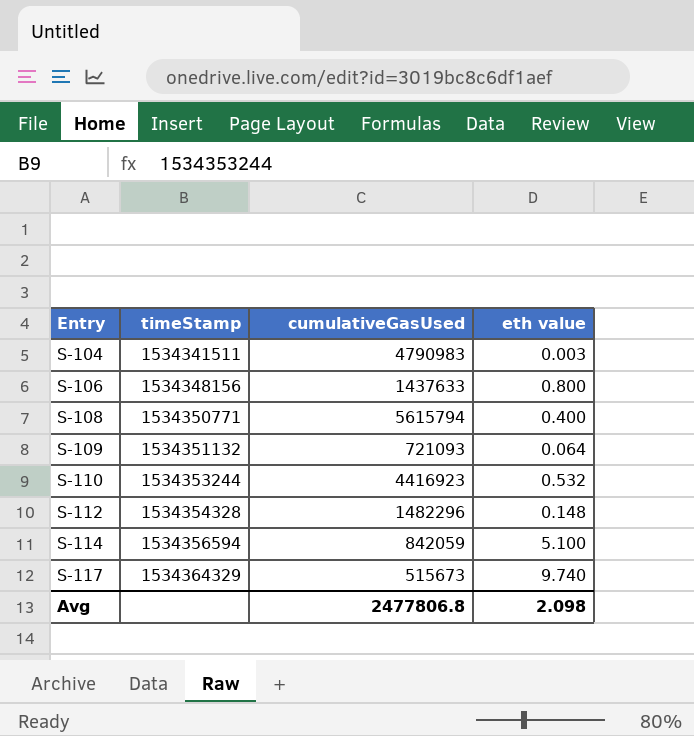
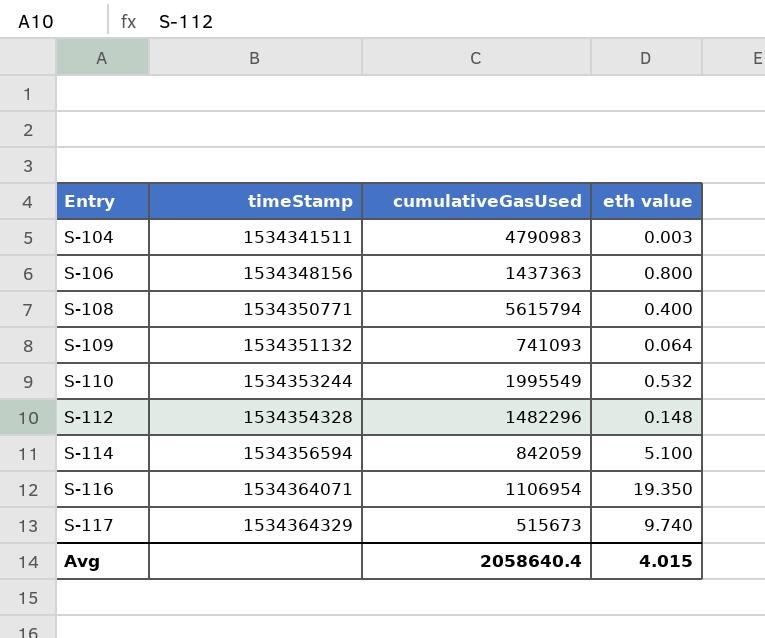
S-106 | cumulativeGasUsed: 1437633 -> 1437363
S-109 | cumulativeGasUsed: 721093 -> 741093
S-110 | cumulativeGasUsed: 4416923 -> 1995549
row S-116: none -> 1534364071 | 1106954 | 19.350
Avg | cumulativeGasUsed: 2477806.8 -> 2058640.4
Avg | eth value: 2.098 -> 4.015

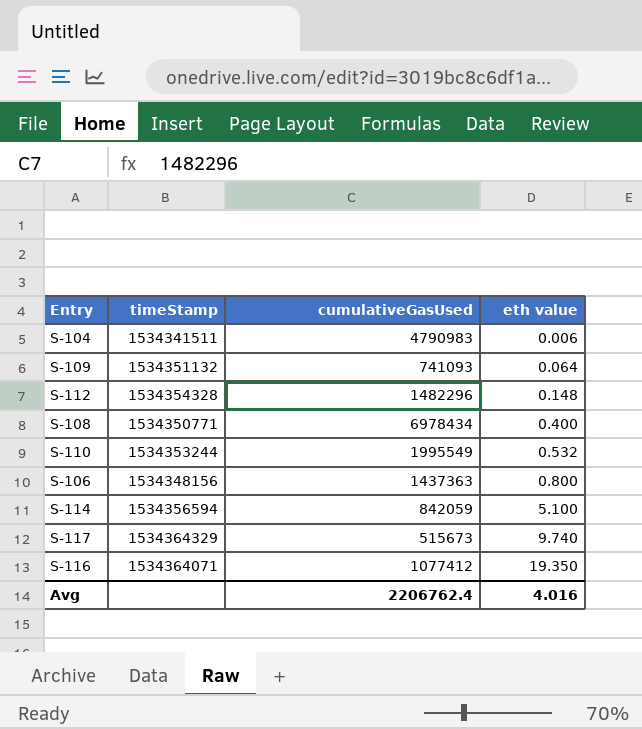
row order: Entry ascending -> eth value ascending
S-104 | eth value: 0.003 -> 0.006
S-108 | cumulativeGasUsed: 5615794 -> 6978434
S-116 | cumulativeGasUsed: 1106954 -> 1077412
Avg | cumulativeGasUsed: 2058640.4 -> 2206762.4
Avg | eth value: 4.015 -> 4.016

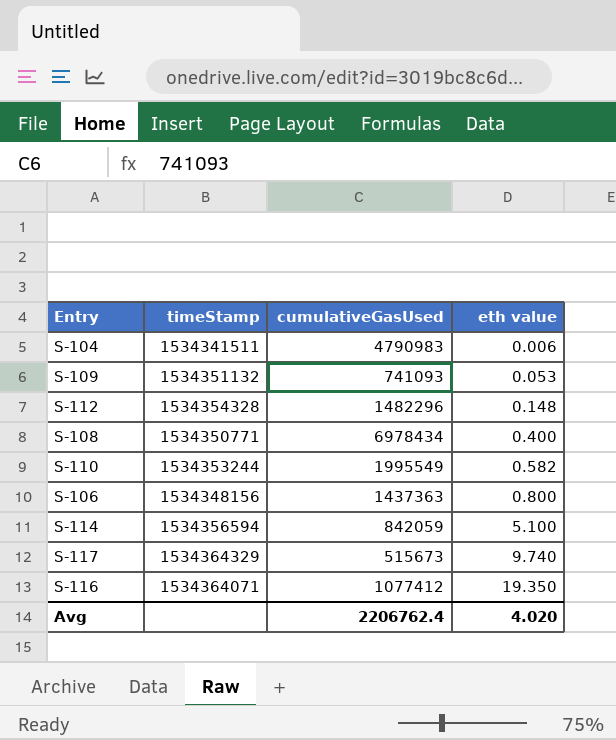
S-109 | eth value: 0.064 -> 0.053
S-110 | eth value: 0.532 -> 0.582
Avg | eth value: 4.016 -> 4.020

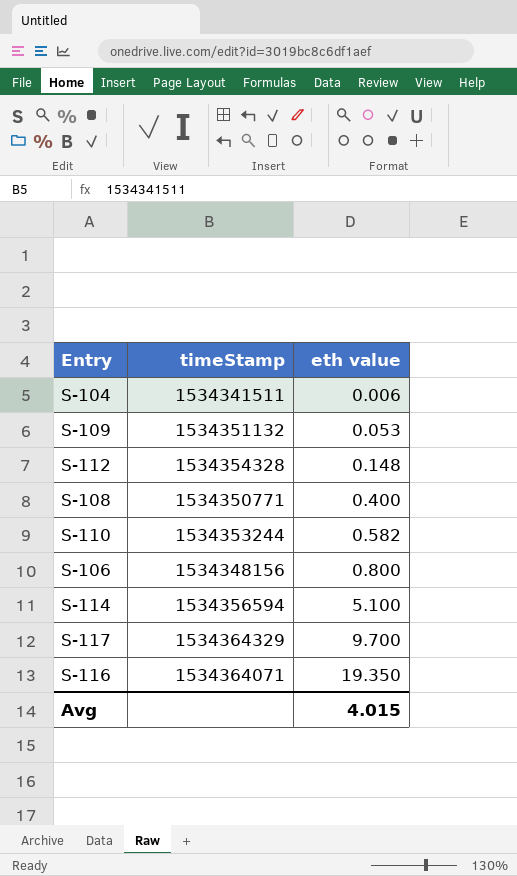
column cumulativeGasUsed | position: 3 -> none
S-117 | eth value: 9.740 -> 9.700
Avg | eth value: 4.020 -> 4.015

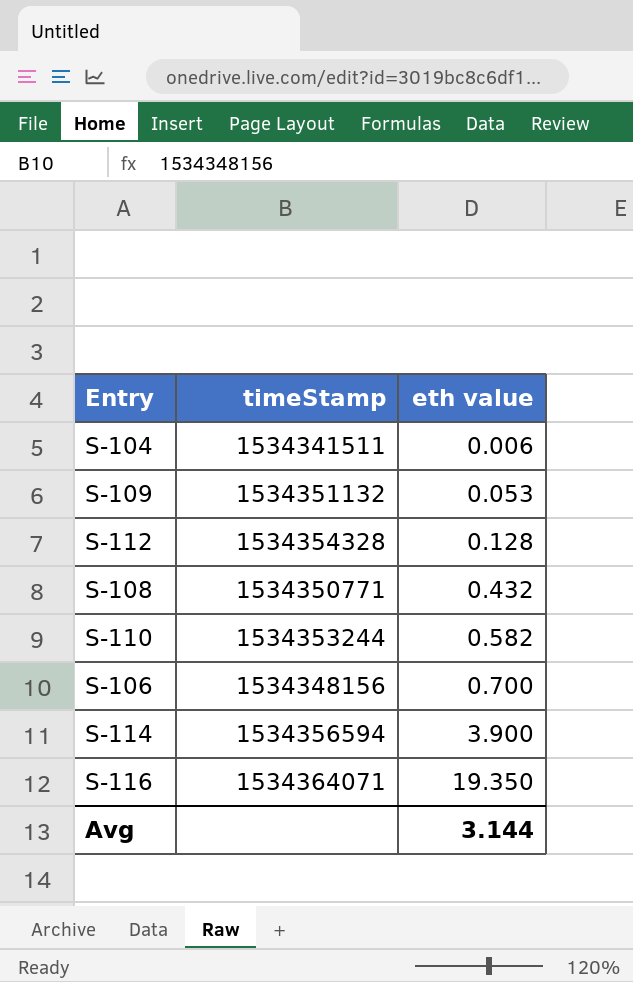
row S-117: 1534364329 | 9.700 -> none
S-112 | eth value: 0.148 -> 0.128
S-108 | eth value: 0.400 -> 0.432
S-106 | eth value: 0.800 -> 0.700
S-114 | eth value: 5.100 -> 3.900
Avg | eth value: 4.015 -> 3.144

